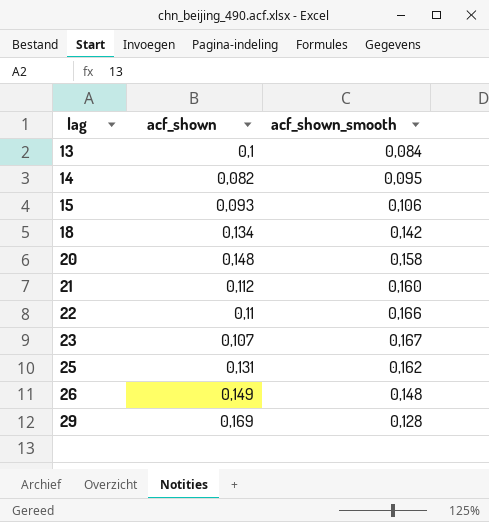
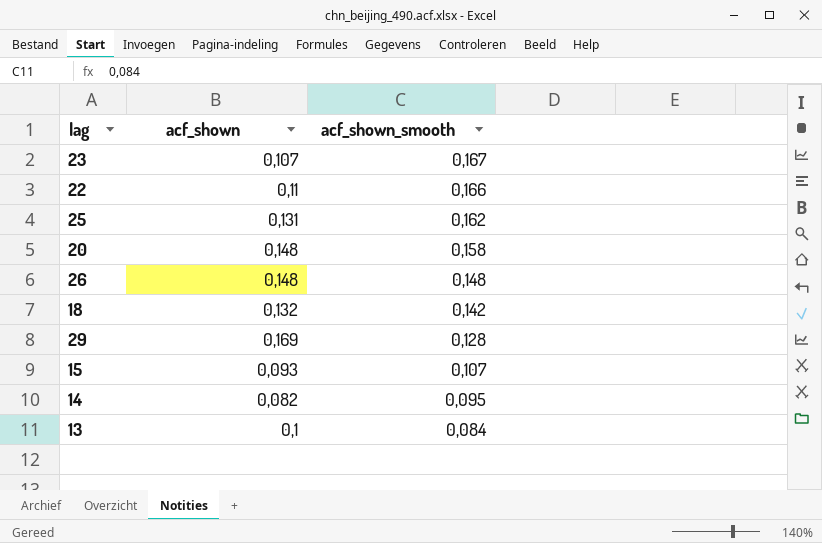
row order: lag ascending -> acf_shown_smooth descending
row 21: 0,112 | 0,160 -> none
26 | acf_shown: 0,149 -> 0,148
18 | acf_shown: 0,134 -> 0,132
15 | acf_shown_smooth: 0,106 -> 0,107

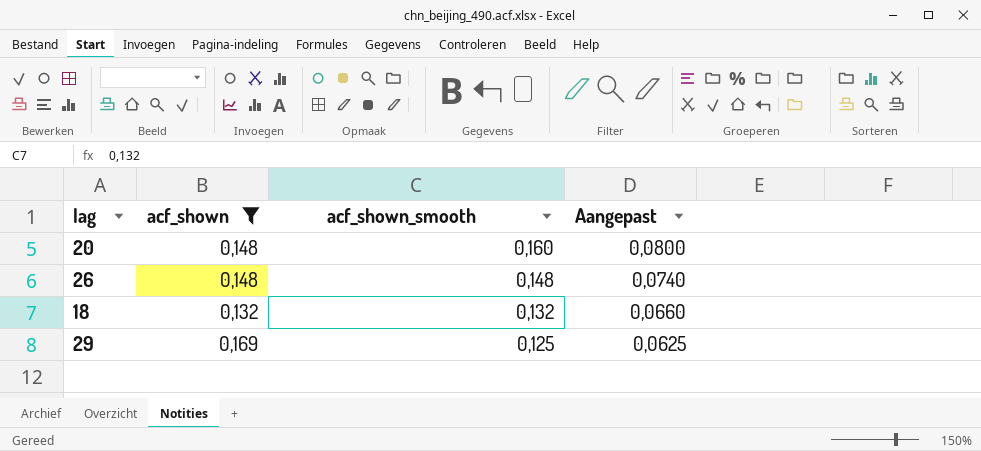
filter: none -> acf_shown >= 0,132
column Aangepast | formula: none -> [acf_shown_smooth] * 0,5
20 | acf_shown_smooth: 0,158 -> 0,160
18 | acf_shown_smooth: 0,142 -> 0,132
29 | acf_shown_smooth: 0,128 -> 0,125

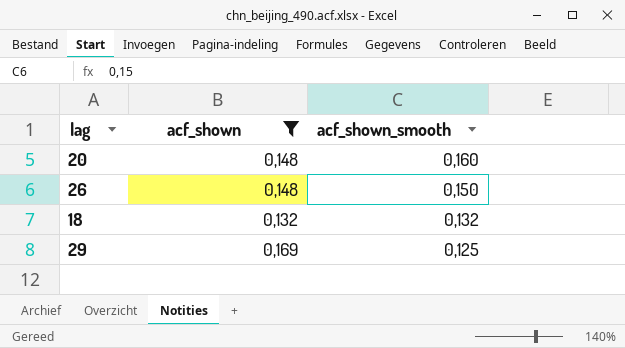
column Aangepast | formula: [acf_shown_smooth] * 0,5 -> none
26 | acf_shown_smooth: 0,148 -> 0,150

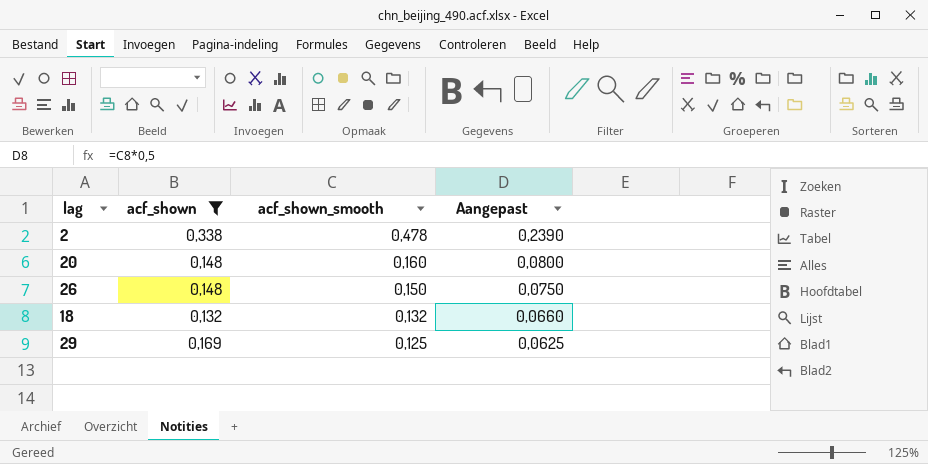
column Aangepast | formula: none -> [acf_shown_smooth] * 0,5
row 2: none -> 0,338 | 0,478 | 0,2390

